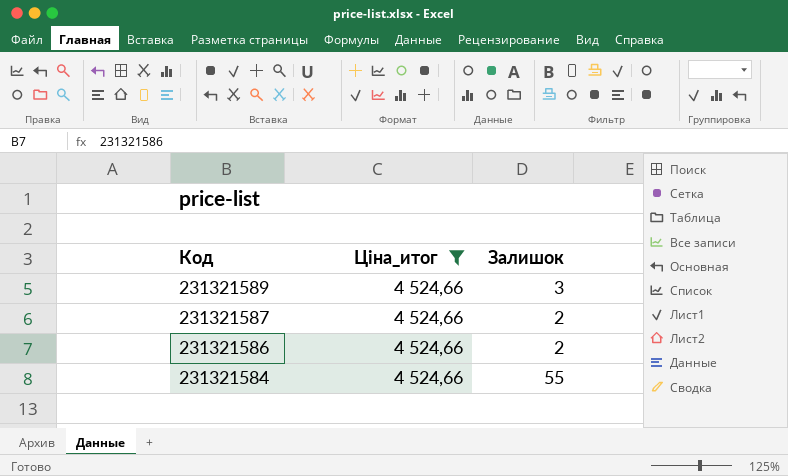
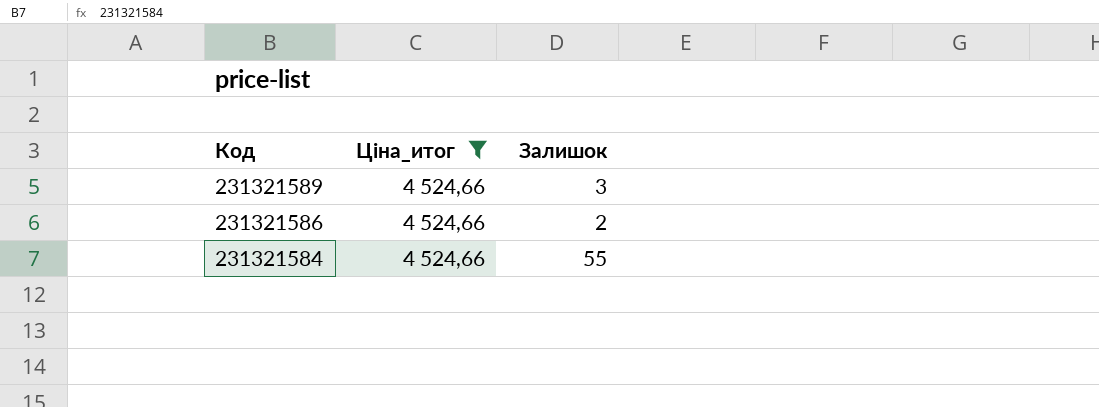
row 231321587: 4 524,66 | 2 -> none

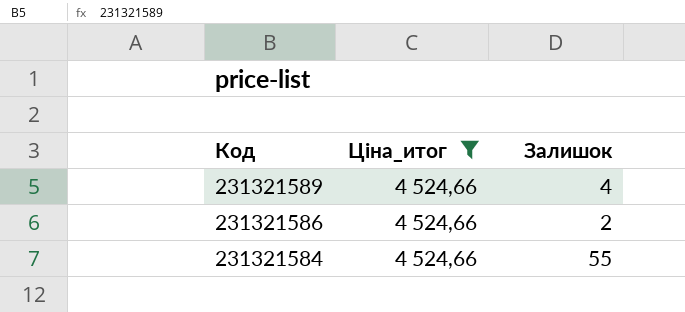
231321589 | Залишок: 3 -> 4

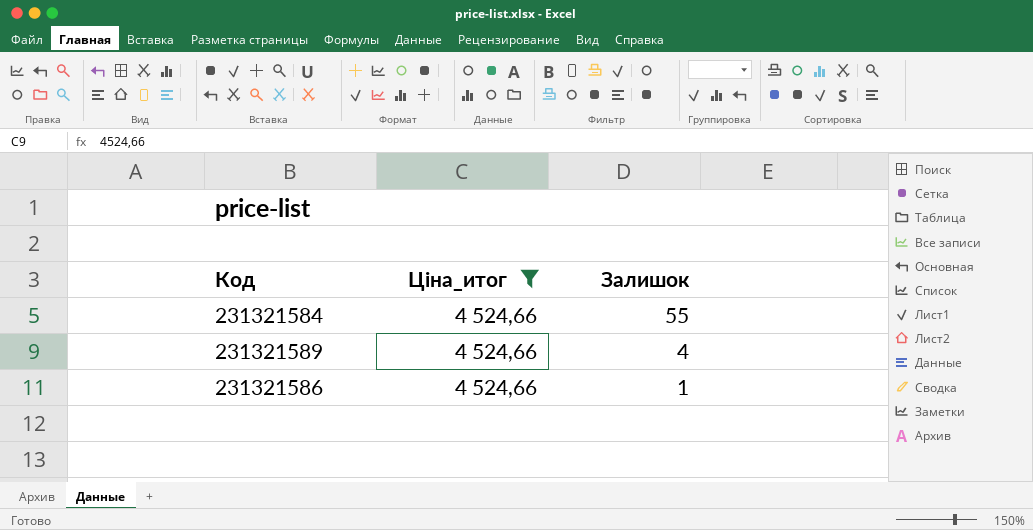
row order: Код descending -> Залишок descending
231321586 | Залишок: 2 -> 1

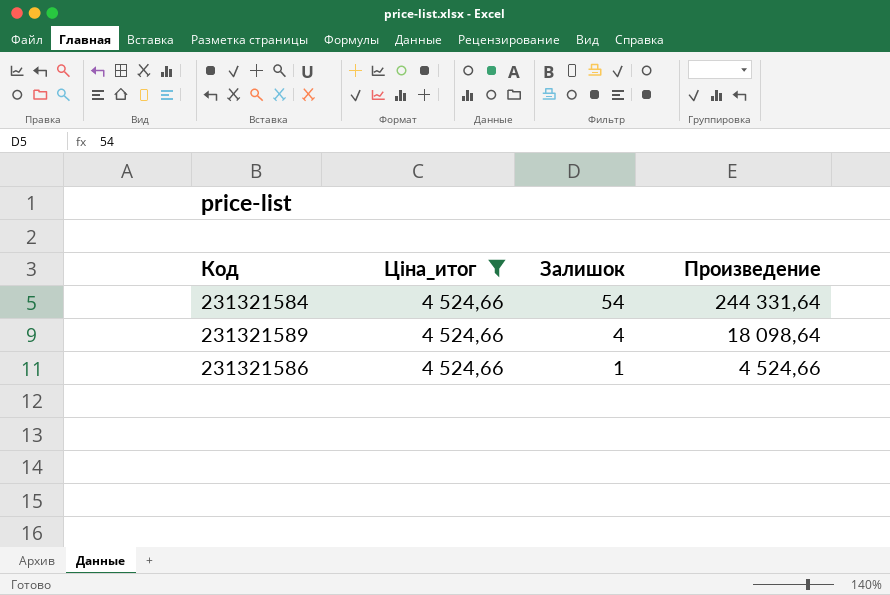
column Произведение | formula: none -> [Ціна_итог] * [Залишок]
231321584 | Залишок: 55 -> 54

